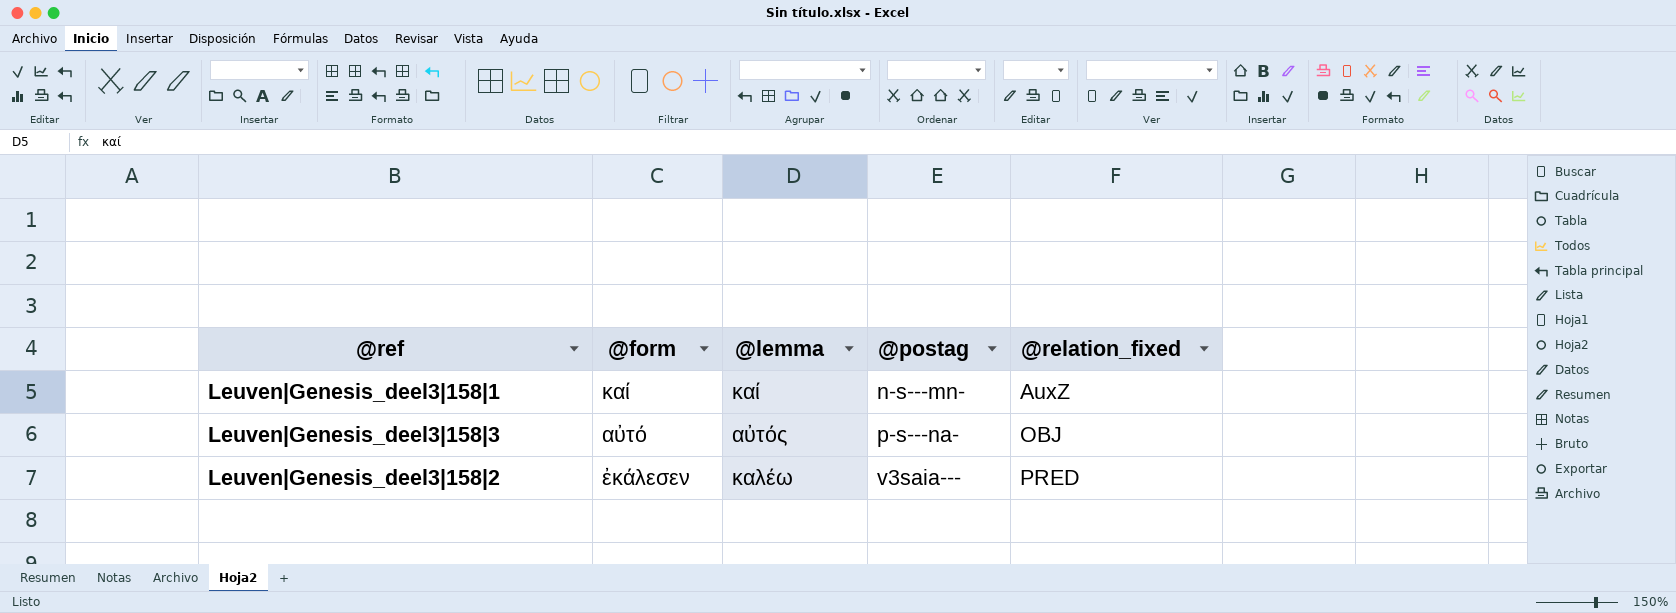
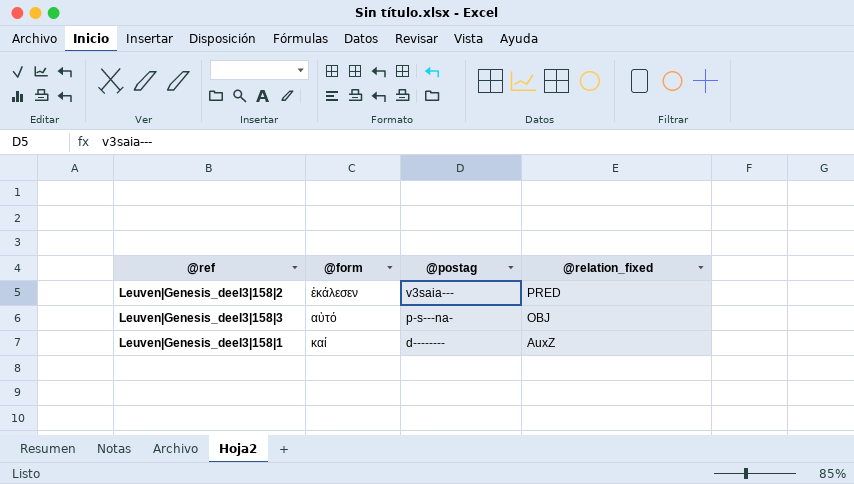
row order: @postag ascending -> @postag descending
column @lemma | position: 3 -> none
Leuven|Genesis_deel3|158|1 | @postag: n-s---mn- -> d--------

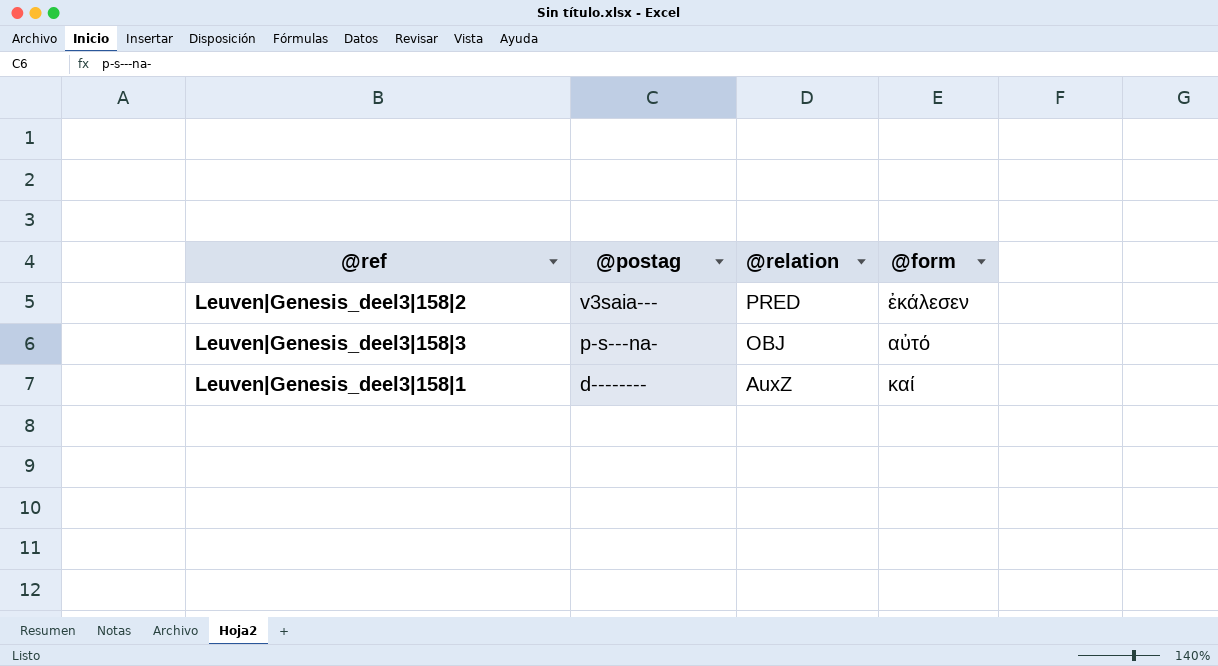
column name: @relation_fixed -> @relation
column @form | position: 2 -> 4

